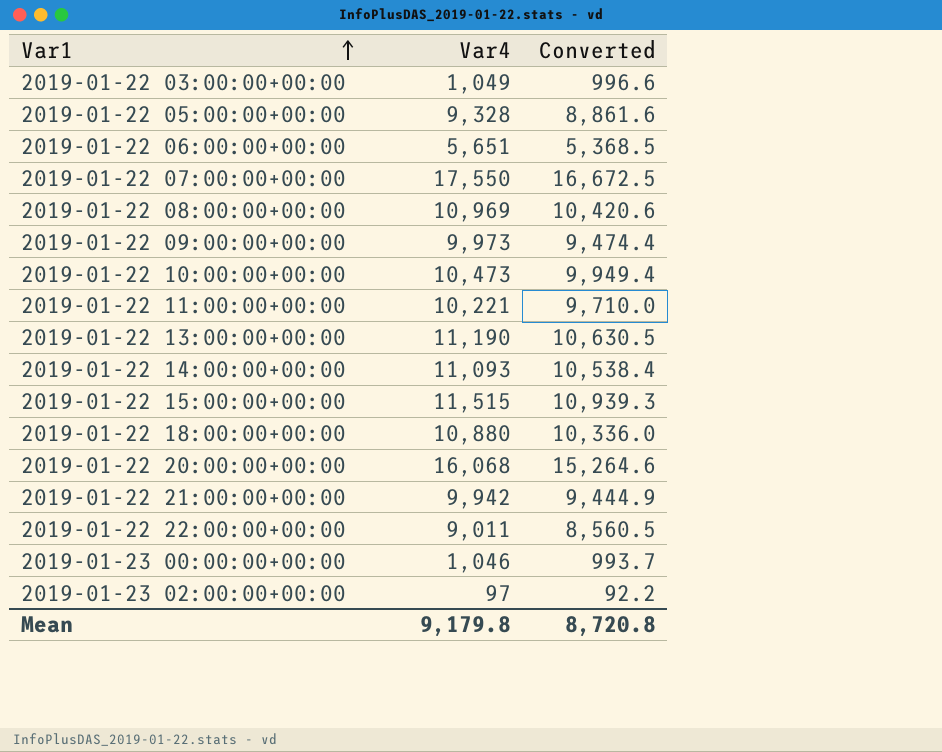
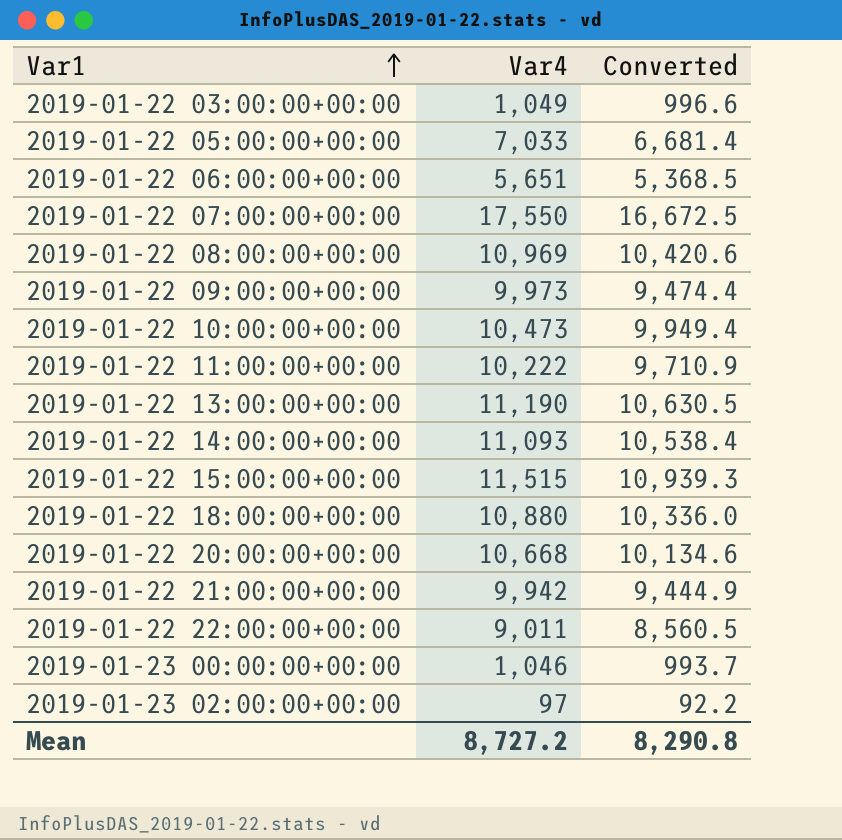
2019-01-22 05:00:00+00:00 | Var4: 9,328 -> 7,033
2019-01-22 05:00:00+00:00 | Converted: 8,861.6 -> 6,681.4
2019-01-22 11:00:00+00:00 | Var4: 10,221 -> 10,222
2019-01-22 11:00:00+00:00 | Converted: 9,710.0 -> 9,710.9
2019-01-22 20:00:00+00:00 | Var4: 16,068 -> 10,668
2019-01-22 20:00:00+00:00 | Converted: 15,264.6 -> 10,134.6
Mean | Var4: 9,179.8 -> 8,727.2
Mean | Converted: 8,720.8 -> 8,290.8

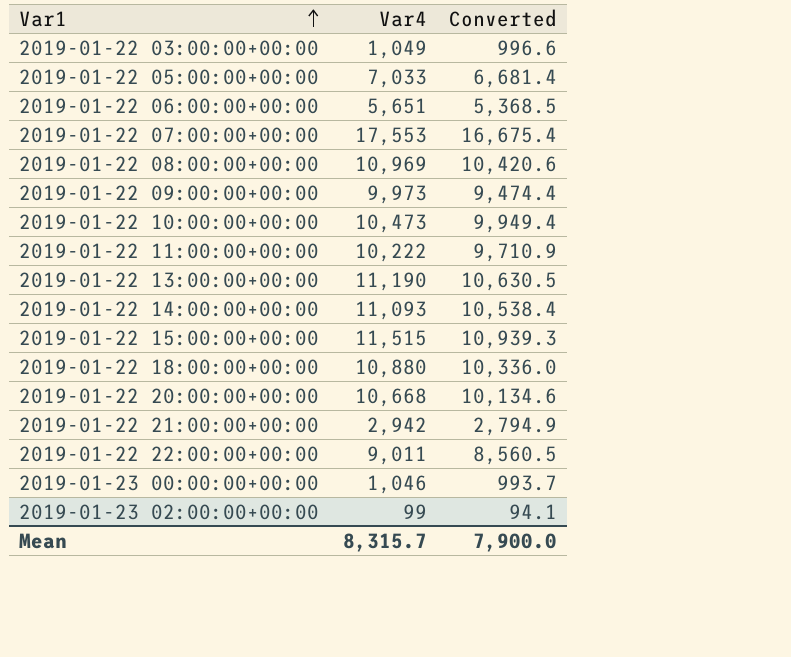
2019-01-22 07:00:00+00:00 | Var4: 17,550 -> 17,553
2019-01-22 07:00:00+00:00 | Converted: 16,672.5 -> 16,675.4
2019-01-22 21:00:00+00:00 | Var4: 9,942 -> 2,942
2019-01-22 21:00:00+00:00 | Converted: 9,444.9 -> 2,794.9
2019-01-23 02:00:00+00:00 | Var4: 97 -> 99
2019-01-23 02:00:00+00:00 | Converted: 92.2 -> 94.1
Mean | Var4: 8,727.2 -> 8,315.7
Mean | Converted: 8,290.8 -> 7,900.0

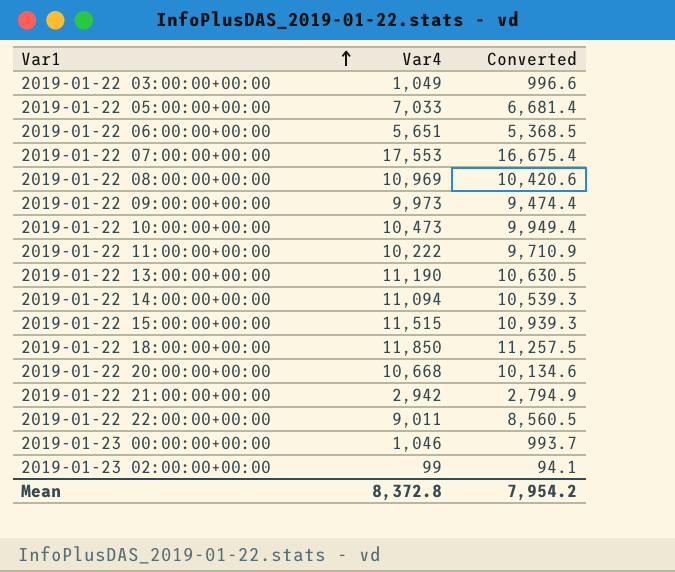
2019-01-22 14:00:00+00:00 | Var4: 11,093 -> 11,094
2019-01-22 14:00:00+00:00 | Converted: 10,538.4 -> 10,539.3
2019-01-22 18:00:00+00:00 | Var4: 10,880 -> 11,850
2019-01-22 18:00:00+00:00 | Converted: 10,336.0 -> 11,257.5
Mean | Var4: 8,315.7 -> 8,372.8
Mean | Converted: 7,900.0 -> 7,954.2

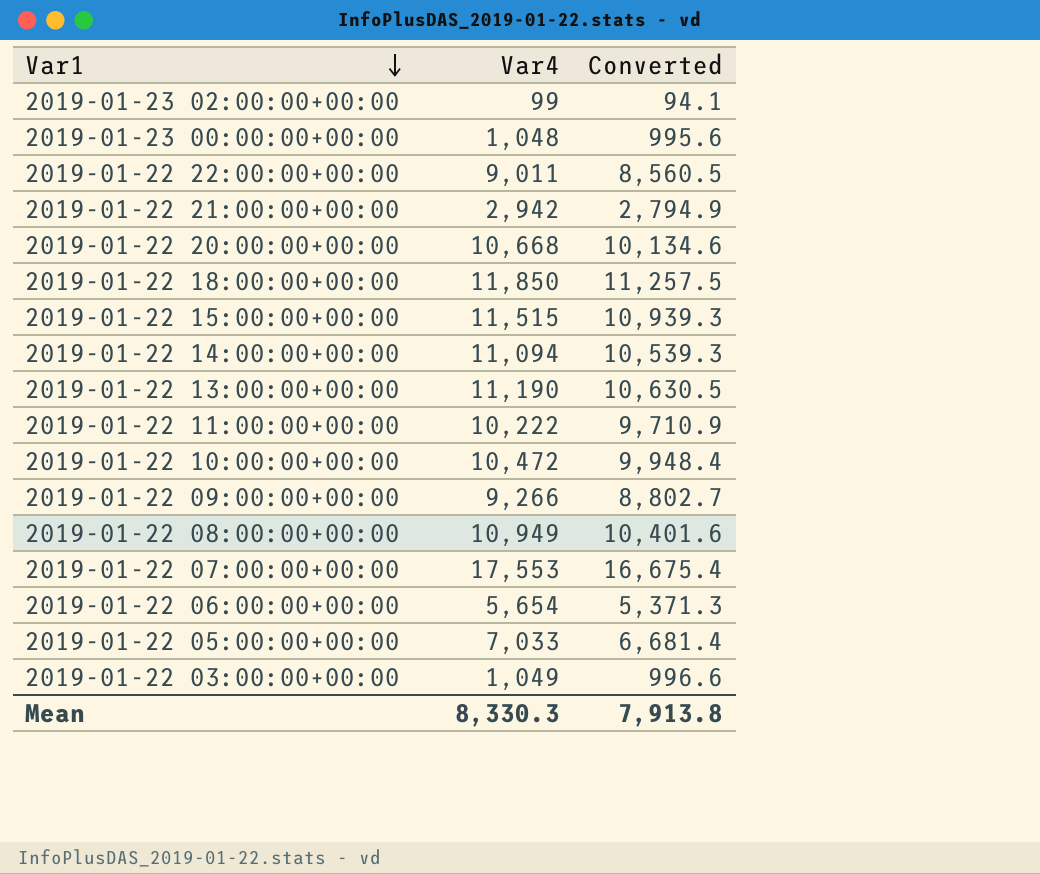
row order: Var1 ascending -> Var1 descending
2019-01-23 00:00:00+00:00 | Var4: 1,046 -> 1,048
2019-01-23 00:00:00+00:00 | Converted: 993.7 -> 995.6
2019-01-22 10:00:00+00:00 | Var4: 10,473 -> 10,472
2019-01-22 10:00:00+00:00 | Converted: 9,949.4 -> 9,948.4
2019-01-22 09:00:00+00:00 | Var4: 9,973 -> 9,266
2019-01-22 09:00:00+00:00 | Converted: 9,474.4 -> 8,802.7
2019-01-22 08:00:00+00:00 | Var4: 10,969 -> 10,949
2019-01-22 08:00:00+00:00 | Converted: 10,420.6 -> 10,401.6
2019-01-22 06:00:00+00:00 | Var4: 5,651 -> 5,654
2019-01-22 06:00:00+00:00 | Converted: 5,368.5 -> 5,371.3
Mean | Var4: 8,372.8 -> 8,330.3
Mean | Converted: 7,954.2 -> 7,913.8

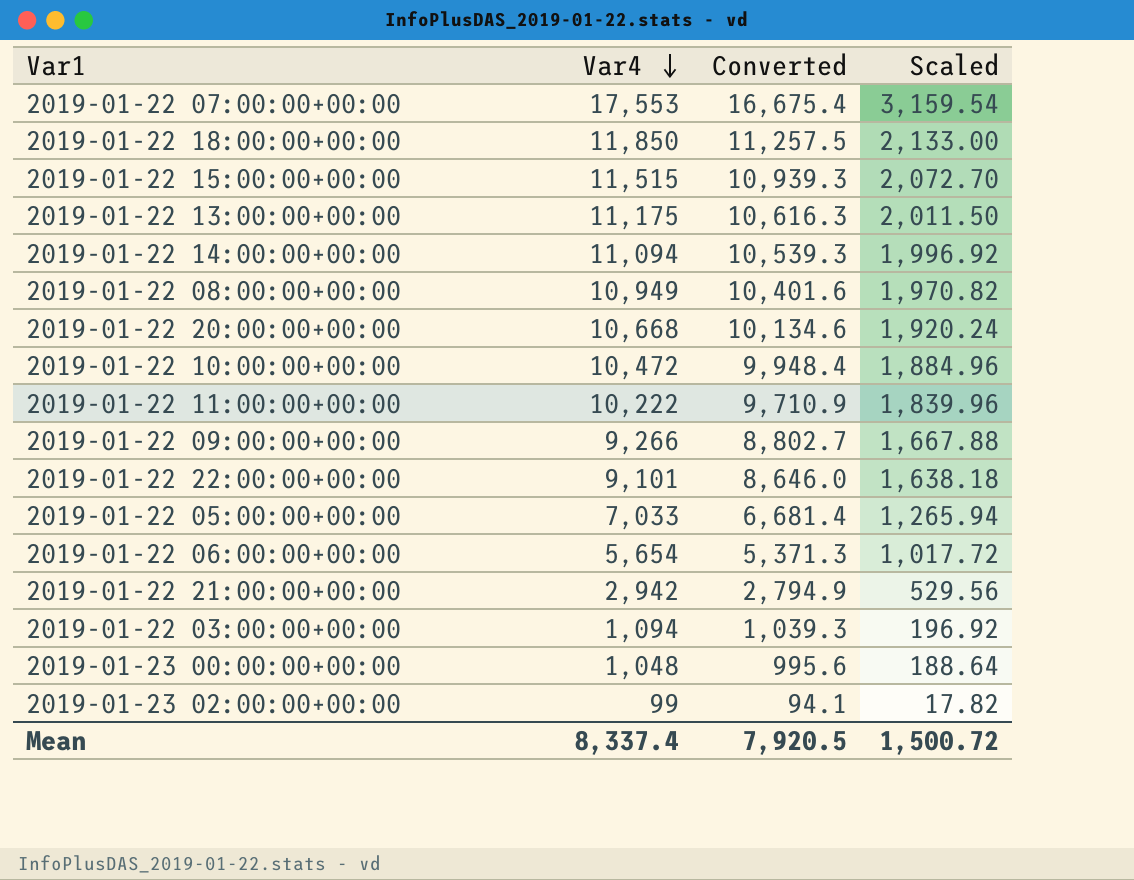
row order: Var1 descending -> Var4 descending
column Scaled | formula: none -> [Var4] * 0.18
2019-01-22 13:00:00+00:00 | Var4: 11,190 -> 11,175
2019-01-22 13:00:00+00:00 | Converted: 10,630.5 -> 10,616.3
2019-01-22 22:00:00+00:00 | Var4: 9,011 -> 9,101
2019-01-22 22:00:00+00:00 | Converted: 8,560.5 -> 8,646.0
2019-01-22 03:00:00+00:00 | Var4: 1,049 -> 1,094
2019-01-22 03:00:00+00:00 | Converted: 996.6 -> 1,039.3
Mean | Var4: 8,330.3 -> 8,337.4
Mean | Converted: 7,913.8 -> 7,920.5

